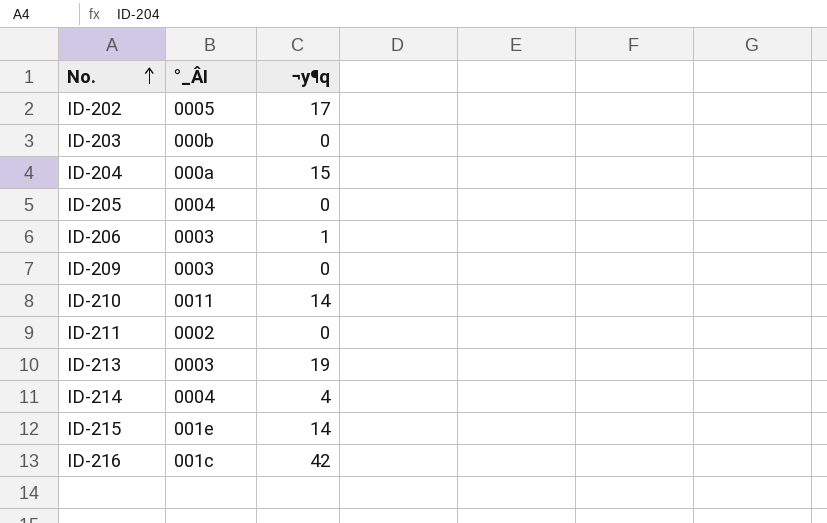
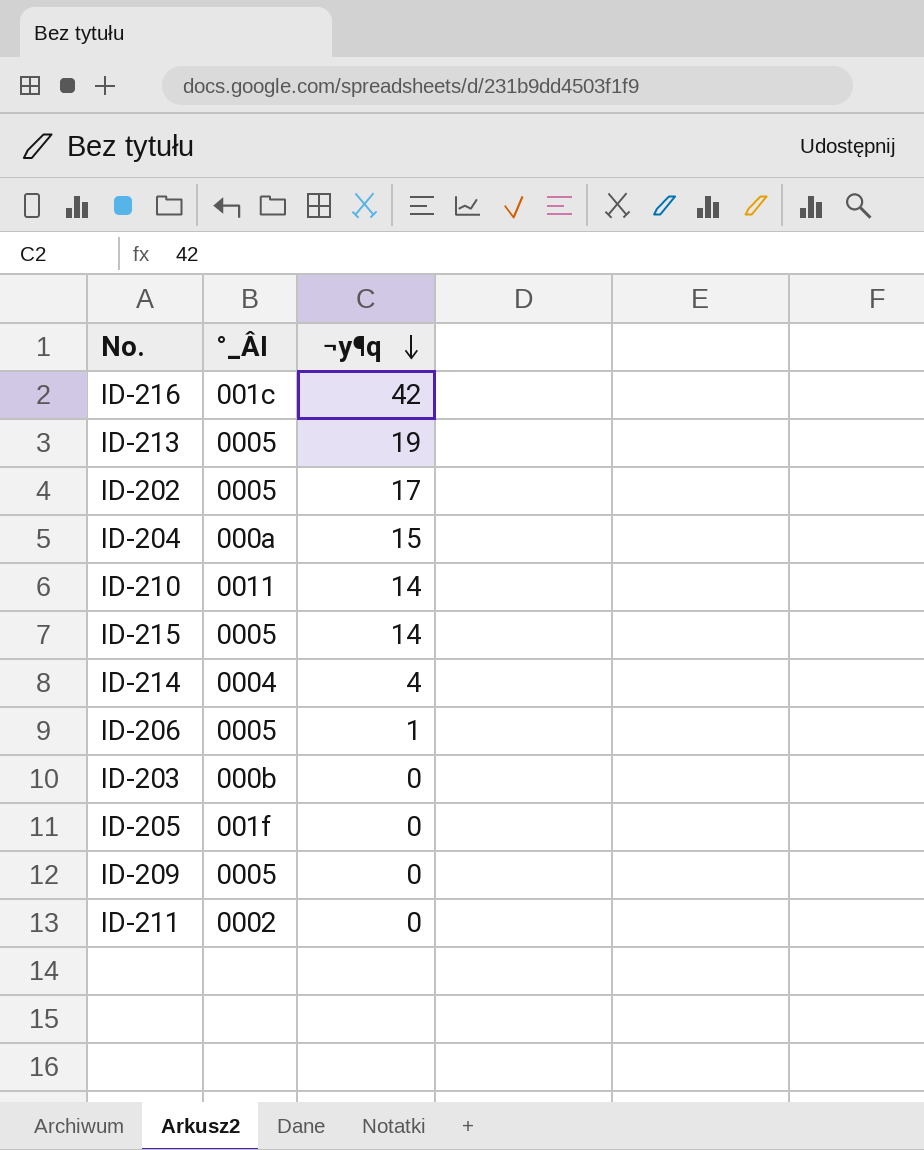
row order: No. ascending -> ¬y¶q descending
ID-213 | °_ÂI: 0003 -> 0005
ID-215 | °_ÂI: 001e -> 0005
ID-206 | °_ÂI: 0003 -> 0005
ID-205 | °_ÂI: 0004 -> 001f
ID-209 | °_ÂI: 0003 -> 0005

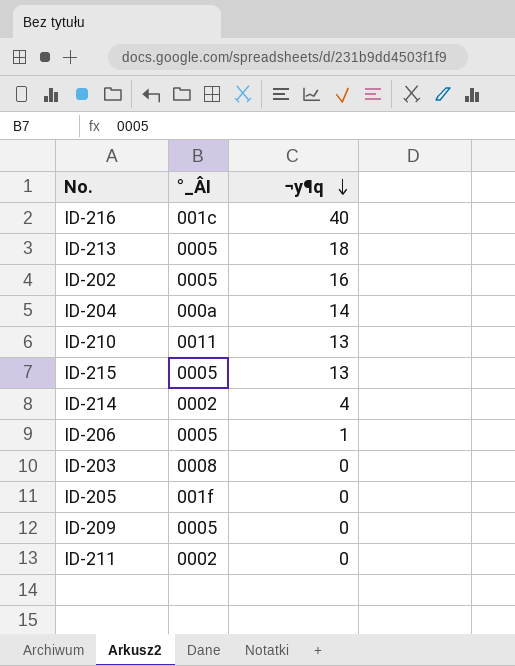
ID-216 | ¬y¶q: 42 -> 40
ID-213 | ¬y¶q: 19 -> 18
ID-202 | ¬y¶q: 17 -> 16
ID-204 | ¬y¶q: 15 -> 14
ID-210 | ¬y¶q: 14 -> 13
ID-215 | ¬y¶q: 14 -> 13
ID-214 | °_ÂI: 0004 -> 0002
ID-203 | °_ÂI: 000b -> 0008

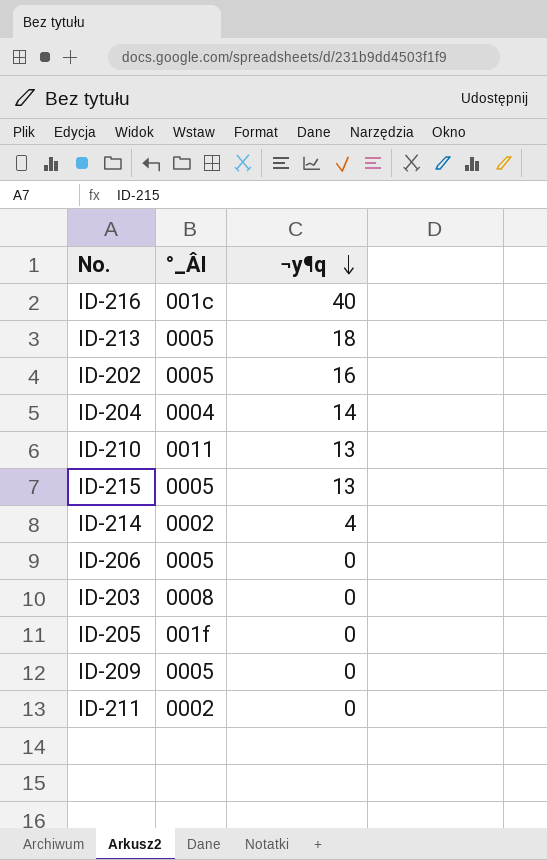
ID-204 | °_ÂI: 000a -> 0004
ID-206 | ¬y¶q: 1 -> 0

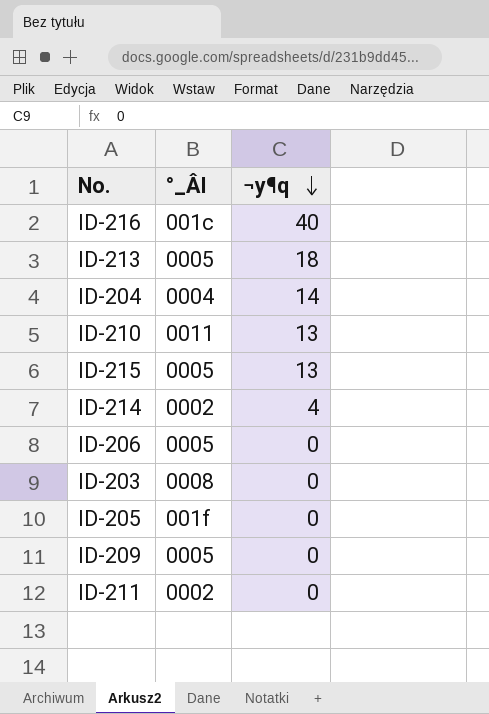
row ID-202: 0005 | 16 -> none

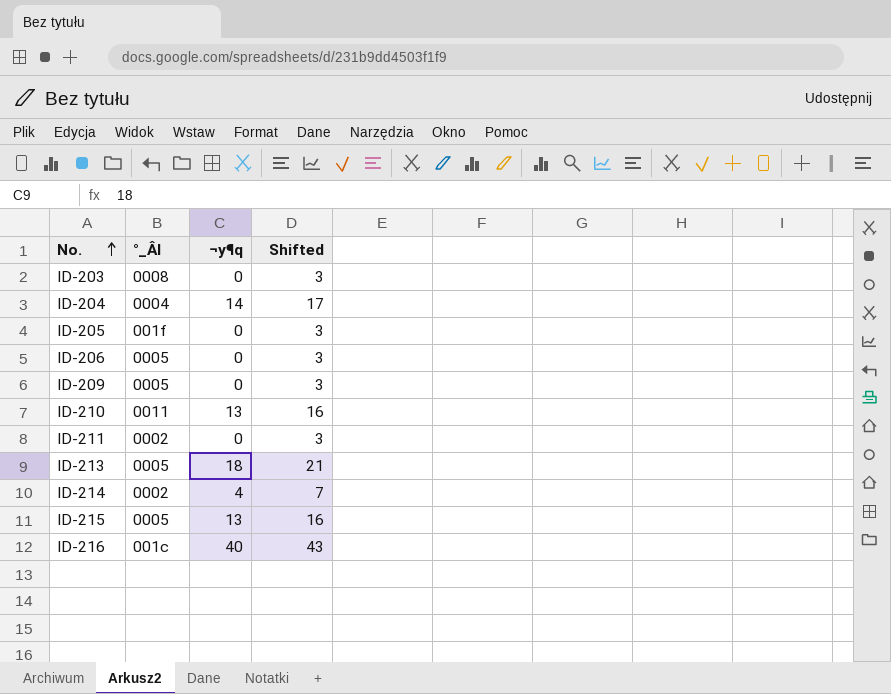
row order: ¬y¶q descending -> No. ascending
column Shifted | formula: none -> [¬y¶q] + 3

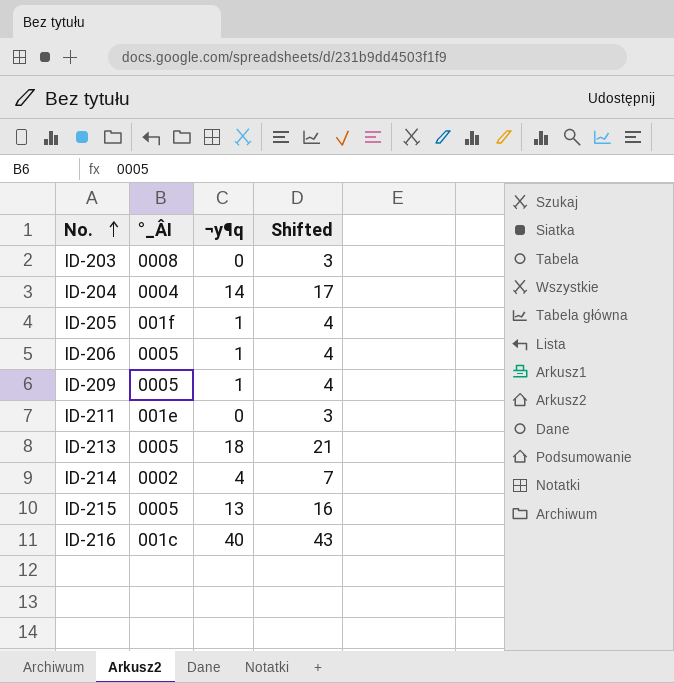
row ID-210: 0011 | 13 | 16 -> none
ID-205 | ¬y¶q: 0 -> 1
ID-205 | Shifted: 3 -> 4
ID-206 | ¬y¶q: 0 -> 1
ID-206 | Shifted: 3 -> 4
ID-209 | ¬y¶q: 0 -> 1
ID-209 | Shifted: 3 -> 4
ID-211 | °_ÂI: 0002 -> 001e

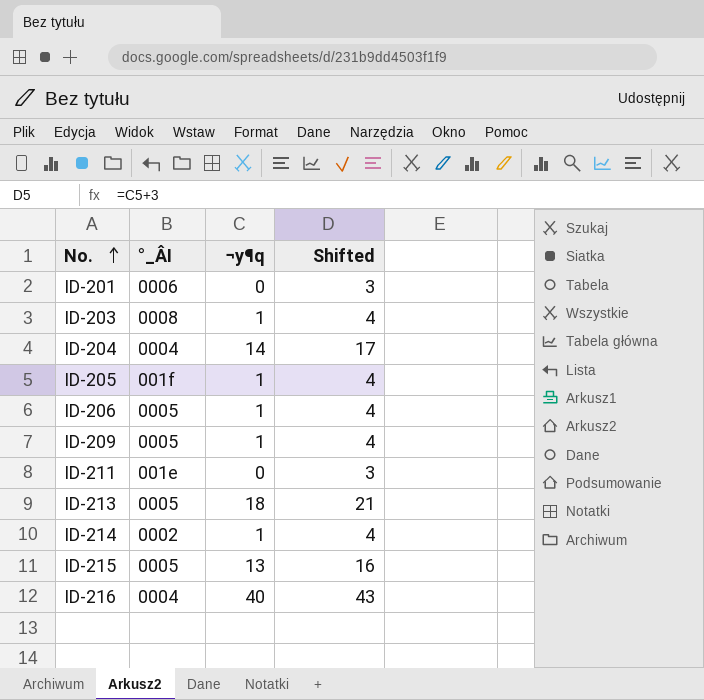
row ID-201: none -> 0006 | 0 | 3
ID-203 | ¬y¶q: 0 -> 1
ID-203 | Shifted: 3 -> 4
ID-214 | ¬y¶q: 4 -> 1
ID-214 | Shifted: 7 -> 4
ID-216 | °_ÂI: 001c -> 0004

